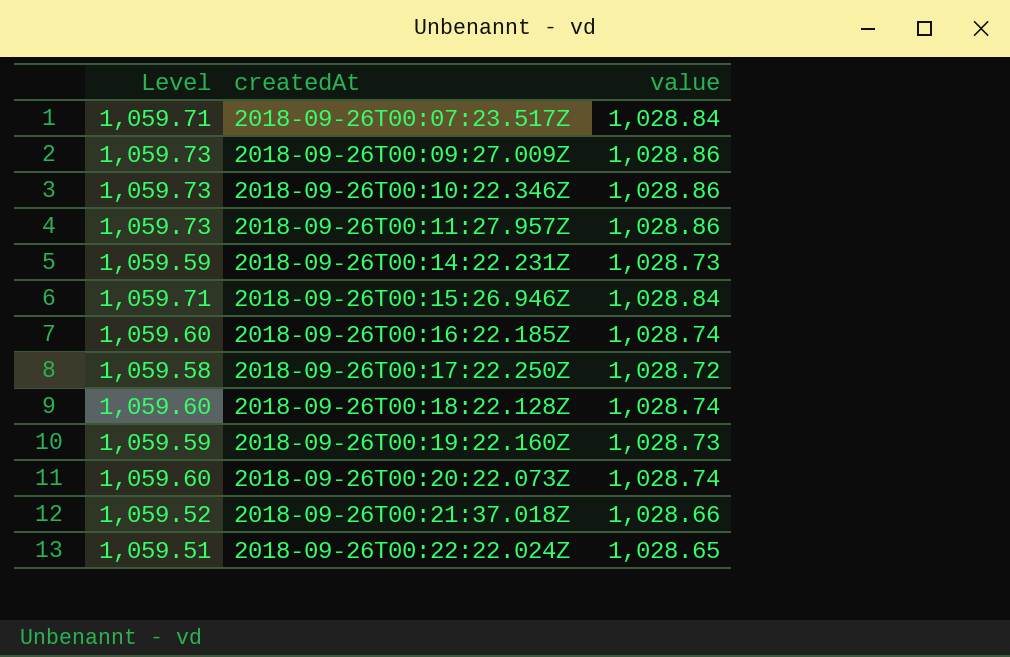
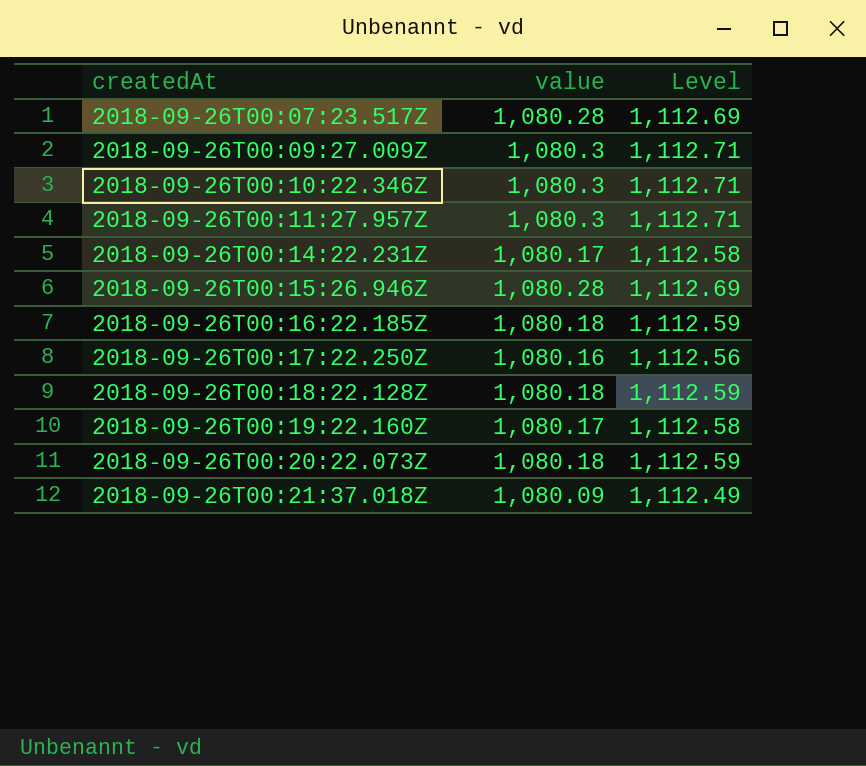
column Level | position: 1 -> 3
row 2018-09-26T00:22:22.024Z: 1,059.51 | 1,028.65 -> none
2018-09-26T00:07:23.517Z | value: 1,028.84 -> 1,080.28
2018-09-26T00:07:23.517Z | Level: 1,059.71 -> 1,112.69
2018-09-26T00:09:27.009Z | value: 1,028.86 -> 1,080.3
2018-09-26T00:09:27.009Z | Level: 1,059.73 -> 1,112.71
2018-09-26T00:10:22.346Z | value: 1,028.86 -> 1,080.3
2018-09-26T00:10:22.346Z | Level: 1,059.73 -> 1,112.71
2018-09-26T00:11:27.957Z | value: 1,028.86 -> 1,080.3
2018-09-26T00:11:27.957Z | Level: 1,059.73 -> 1,112.71
2018-09-26T00:14:22.231Z | value: 1,028.73 -> 1,080.17
2018-09-26T00:14:22.231Z | Level: 1,059.59 -> 1,112.58
2018-09-26T00:15:26.946Z | value: 1,028.84 -> 1,080.28
2018-09-26T00:15:26.946Z | Level: 1,059.71 -> 1,112.69
2018-09-26T00:16:22.185Z | value: 1,028.74 -> 1,080.18
2018-09-26T00:16:22.185Z | Level: 1,059.60 -> 1,112.59
2018-09-26T00:17:22.250Z | value: 1,028.72 -> 1,080.16
2018-09-26T00:17:22.250Z | Level: 1,059.58 -> 1,112.56
2018-09-26T00:18:22.128Z | value: 1,028.74 -> 1,080.18
2018-09-26T00:18:22.128Z | Level: 1,059.60 -> 1,112.59
2018-09-26T00:19:22.160Z | value: 1,028.73 -> 1,080.17
2018-09-26T00:19:22.160Z | Level: 1,059.59 -> 1,112.58
2018-09-26T00:20:22.073Z | value: 1,028.74 -> 1,080.18
2018-09-26T00:20:22.073Z | Level: 1,059.60 -> 1,112.59
2018-09-26T00:21:37.018Z | value: 1,028.66 -> 1,080.09
2018-09-26T00:21:37.018Z | Level: 1,059.52 -> 1,112.49

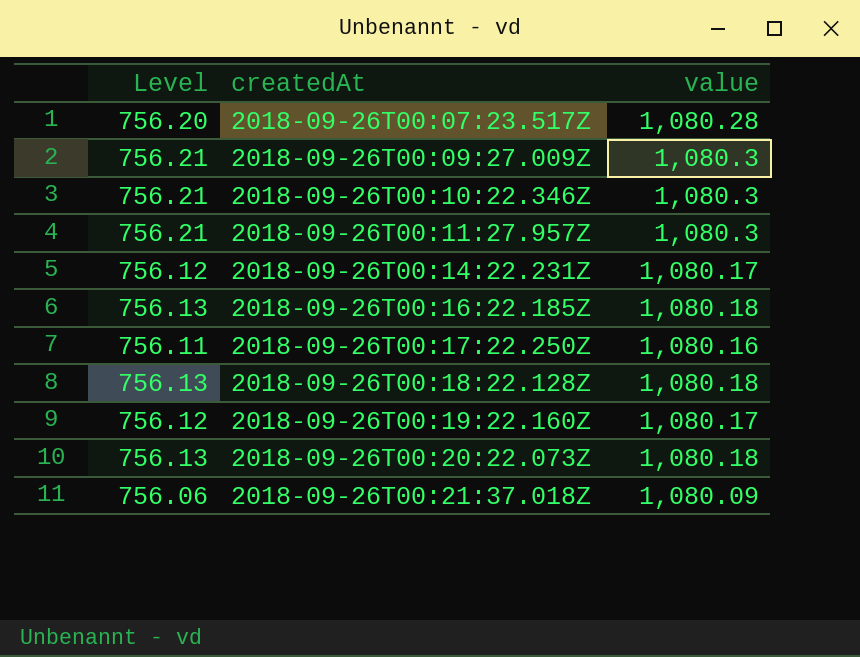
column Level | formula: [value] * 1.03 -> [value] * 0.7
column Level | position: 3 -> 1
row 2018-09-26T00:15:26.946Z: 1,080.28 | 1,112.69 -> none

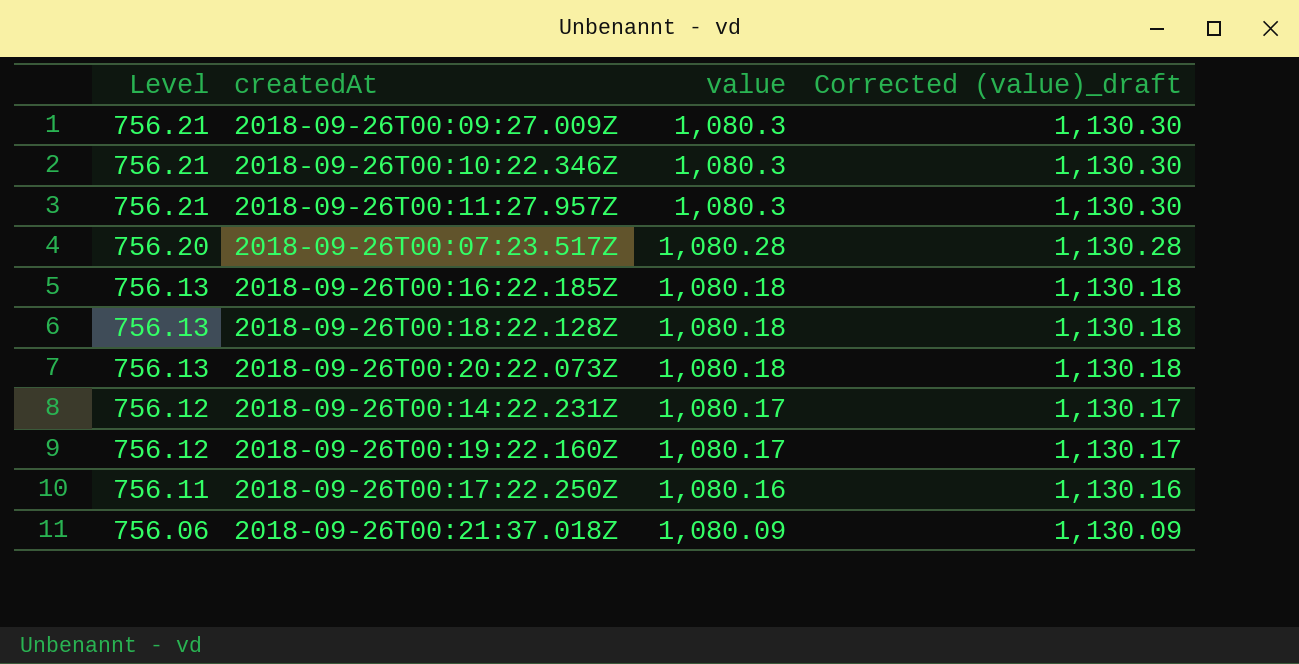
row order: createdAt ascending -> Level descending
column Corrected (value)_draft | formula: none -> [value] + 50

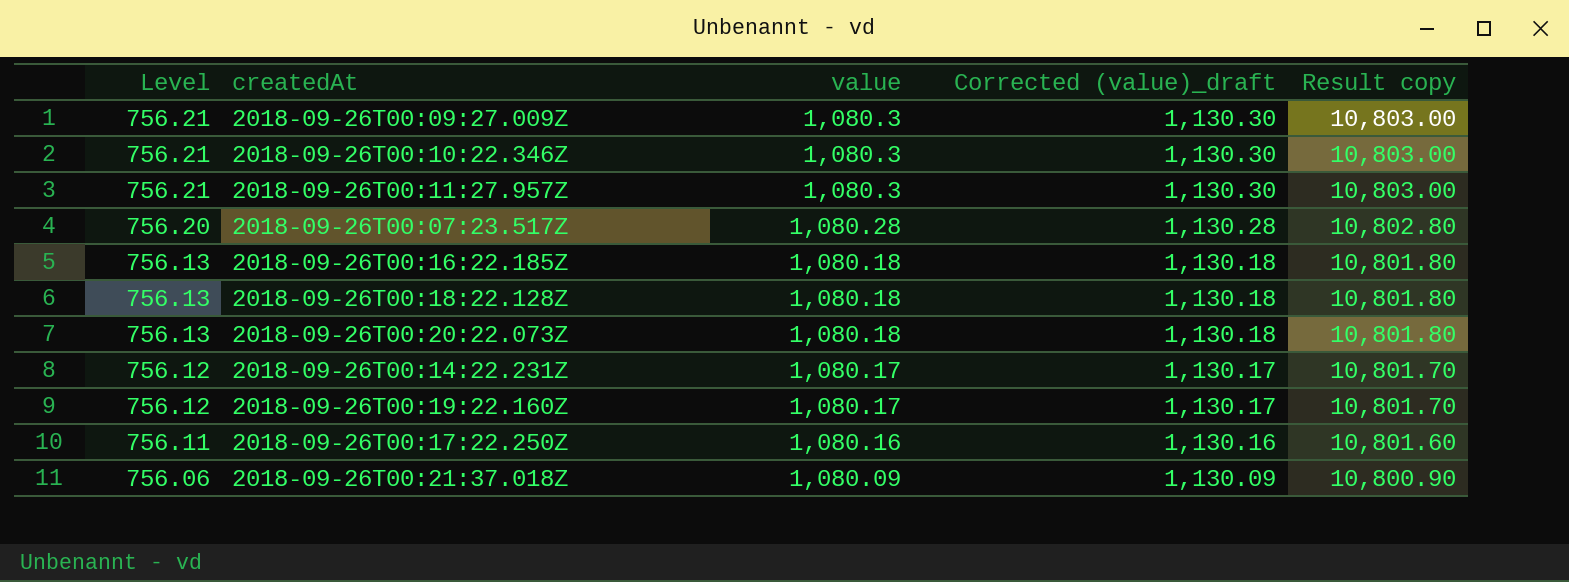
column Result copy | formula: none -> [value] * 10

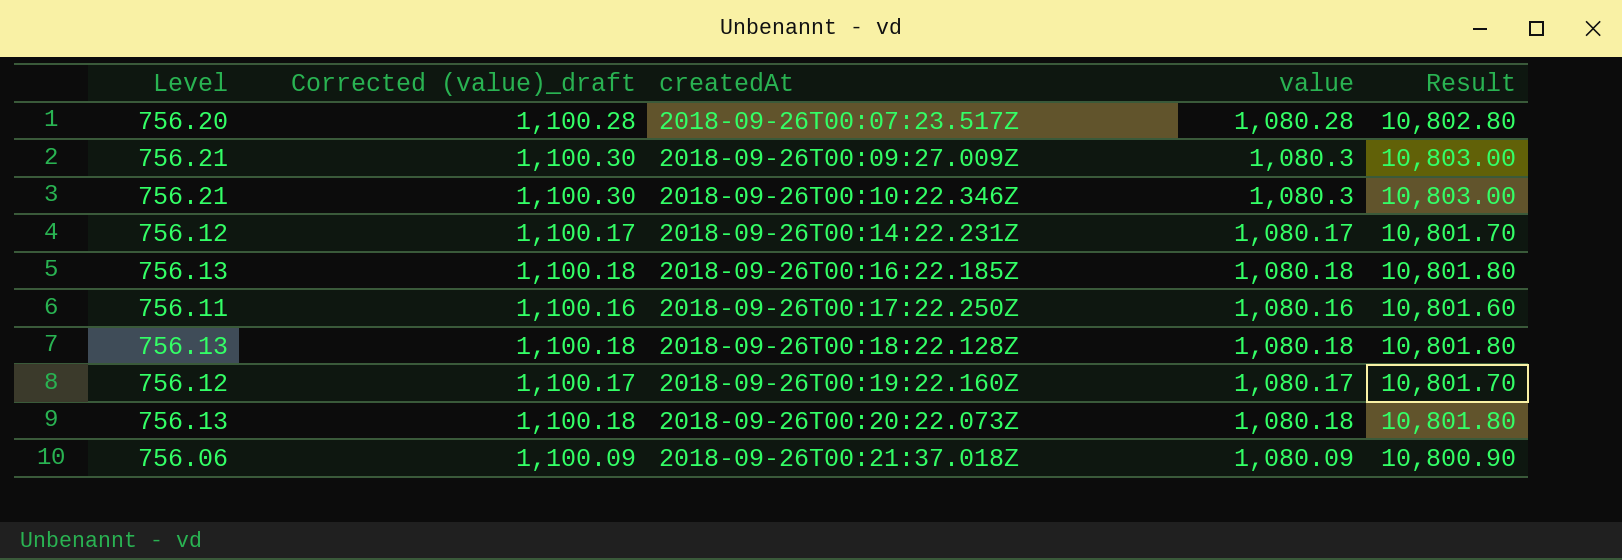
row order: Level descending -> createdAt ascending
column Corrected (value)_draft | formula: [value] + 50 -> [value] + 20
column Corrected (value)_draft | position: 4 -> 2
column name: Result copy -> Result
row 2018-09-26T00:11:27.957Z: 756.21 | 1,080.3 | 1,130.30 | 10,803.00 -> none

